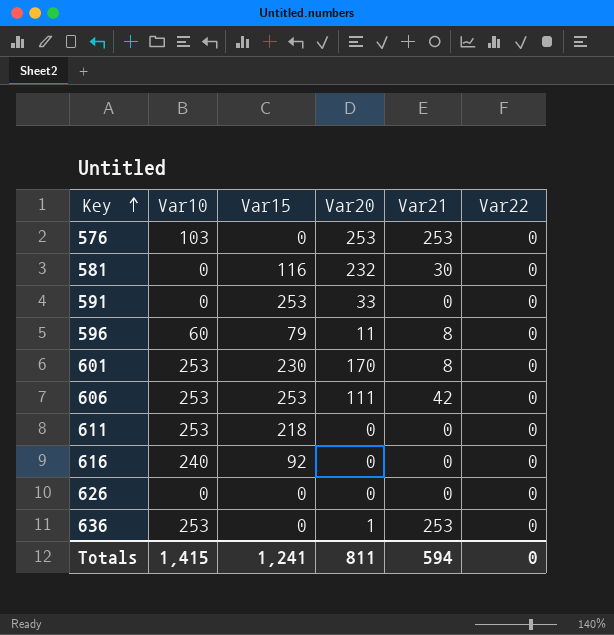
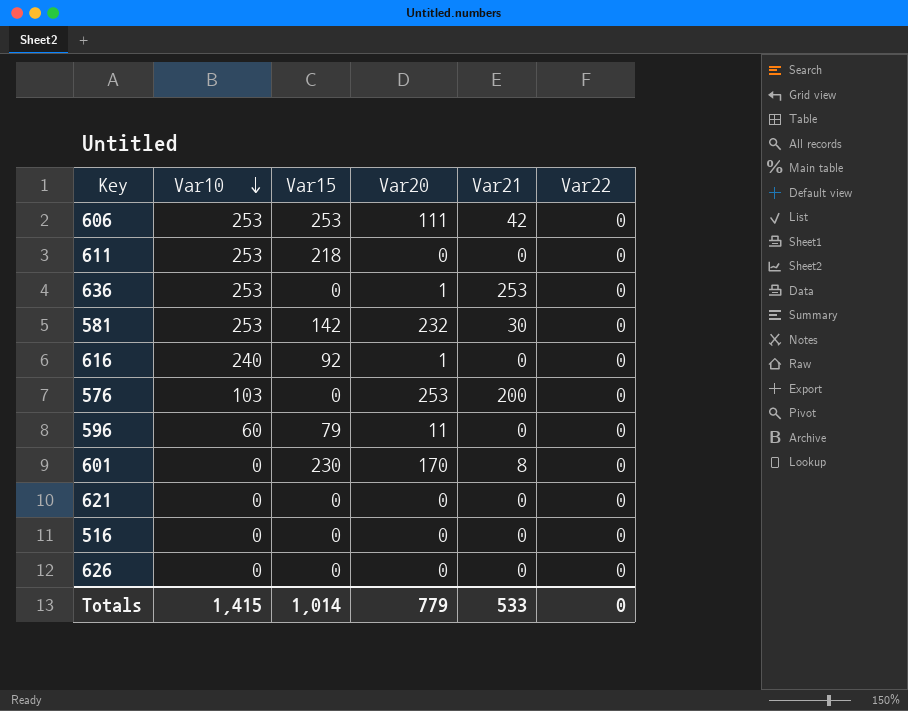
row order: Key ascending -> Var10 descending
row 591: 0 | 253 | 33 | 0 | 0 -> none
581 | Var10: 0 -> 253
581 | Var15: 116 -> 142
616 | Var20: 0 -> 1
576 | Var21: 253 -> 200
596 | Var21: 8 -> 0
601 | Var10: 253 -> 0
row 621: none -> 0 | 0 | 0 | 0 | 0
row 516: none -> 0 | 0 | 0 | 0 | 0
Totals | Var15: 1,241 -> 1,014
Totals | Var20: 811 -> 779
Totals | Var21: 594 -> 533

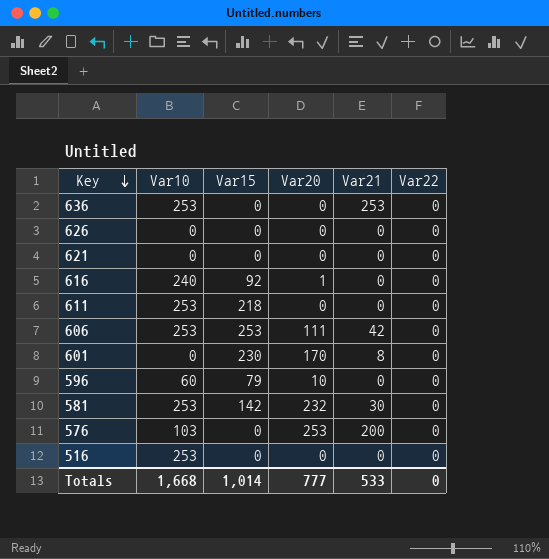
row order: Var10 descending -> Key descending
636 | Var20: 1 -> 0
596 | Var20: 11 -> 10
516 | Var10: 0 -> 253
Totals | Var10: 1,415 -> 1,668
Totals | Var20: 779 -> 777

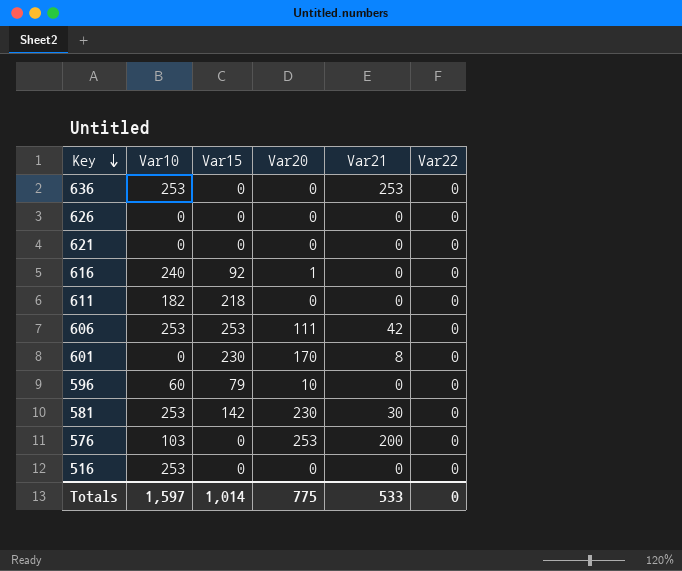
611 | Var10: 253 -> 182
581 | Var20: 232 -> 230
Totals | Var10: 1,668 -> 1,597
Totals | Var20: 777 -> 775

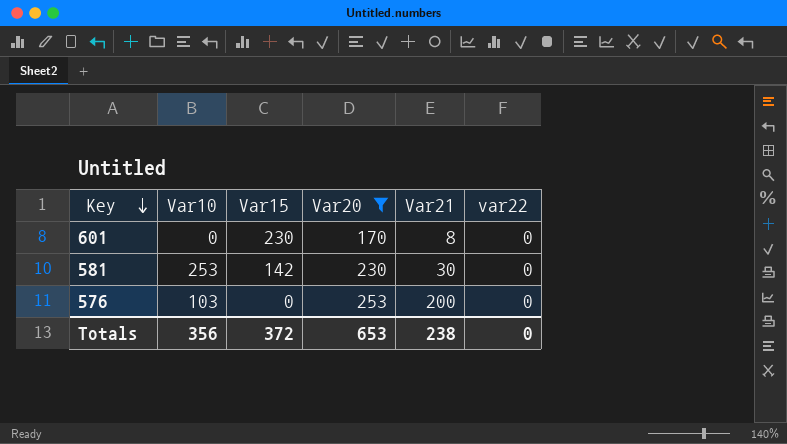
filter: none -> Var20 >= 170
column name: Var22 -> var22
Totals | Var10: 1,597 -> 356
Totals | Var15: 1,014 -> 372
Totals | Var20: 775 -> 653
Totals | Var21: 533 -> 238

